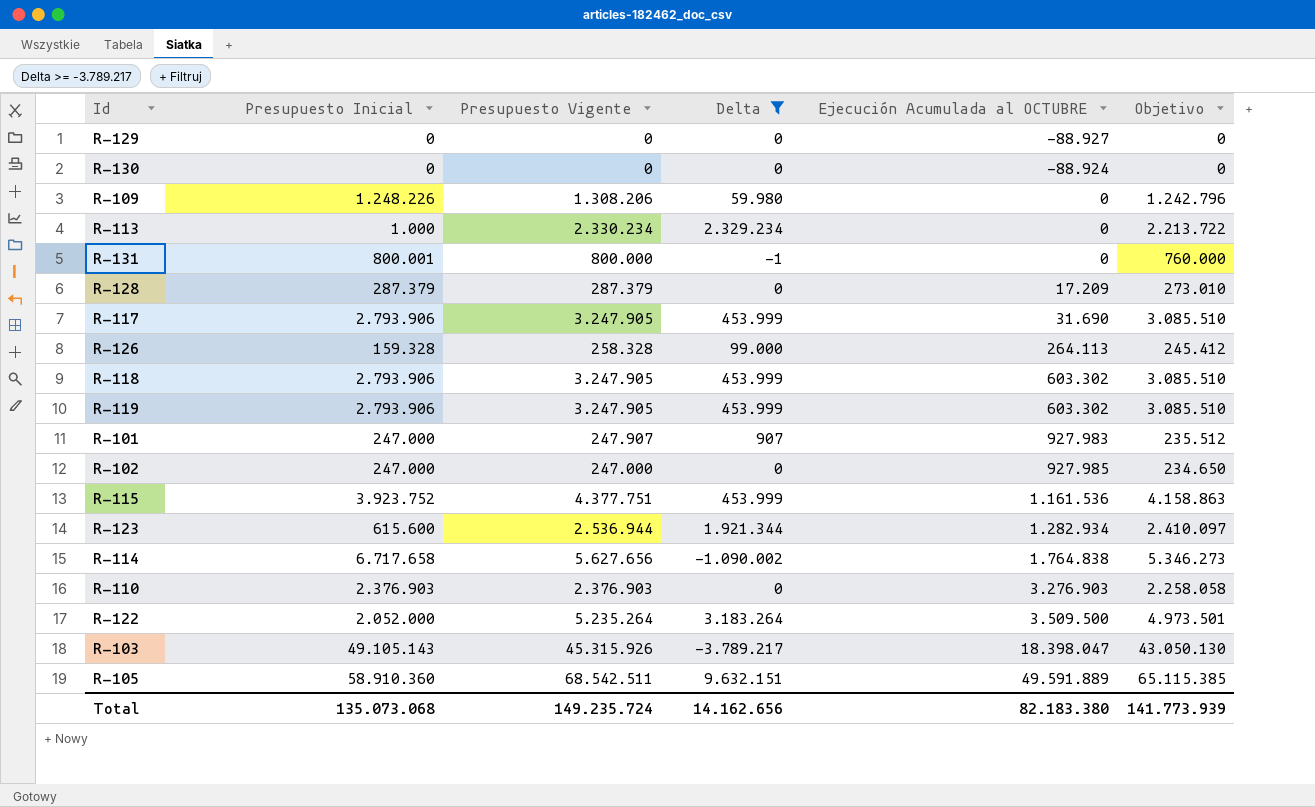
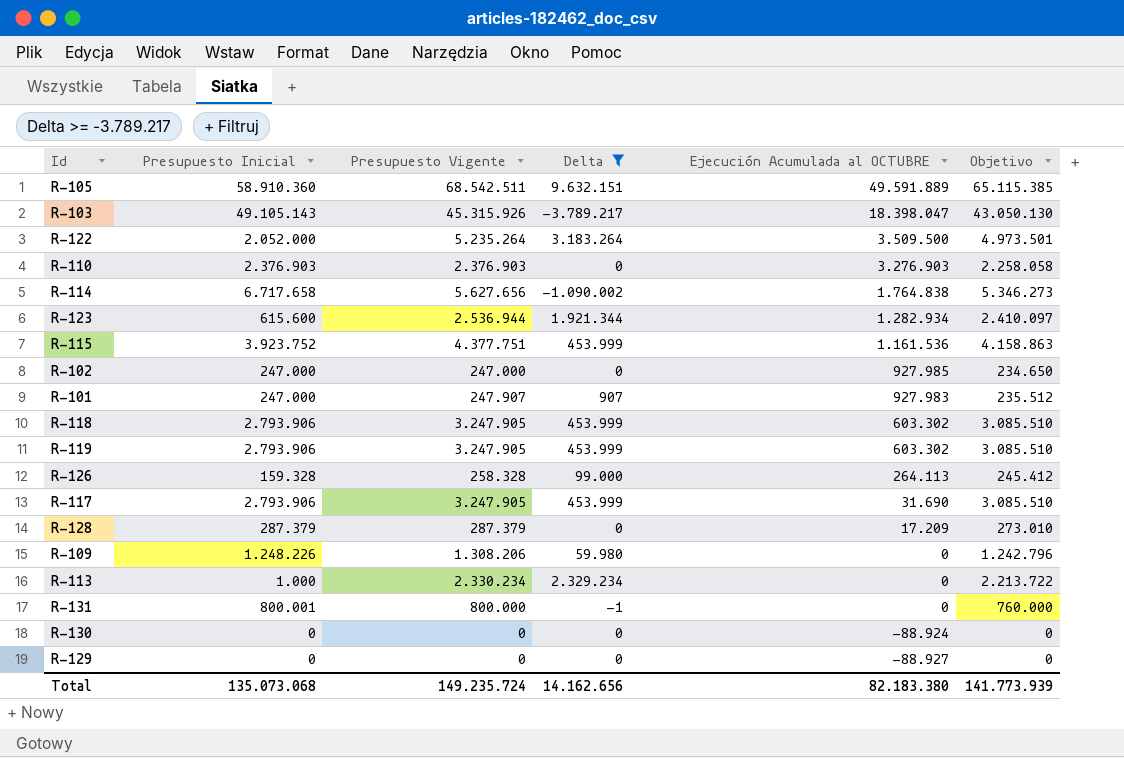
row order: Ejecución Acumulada al OCTUBRE ascending -> Ejecución Acumulada al OCTUBRE descending

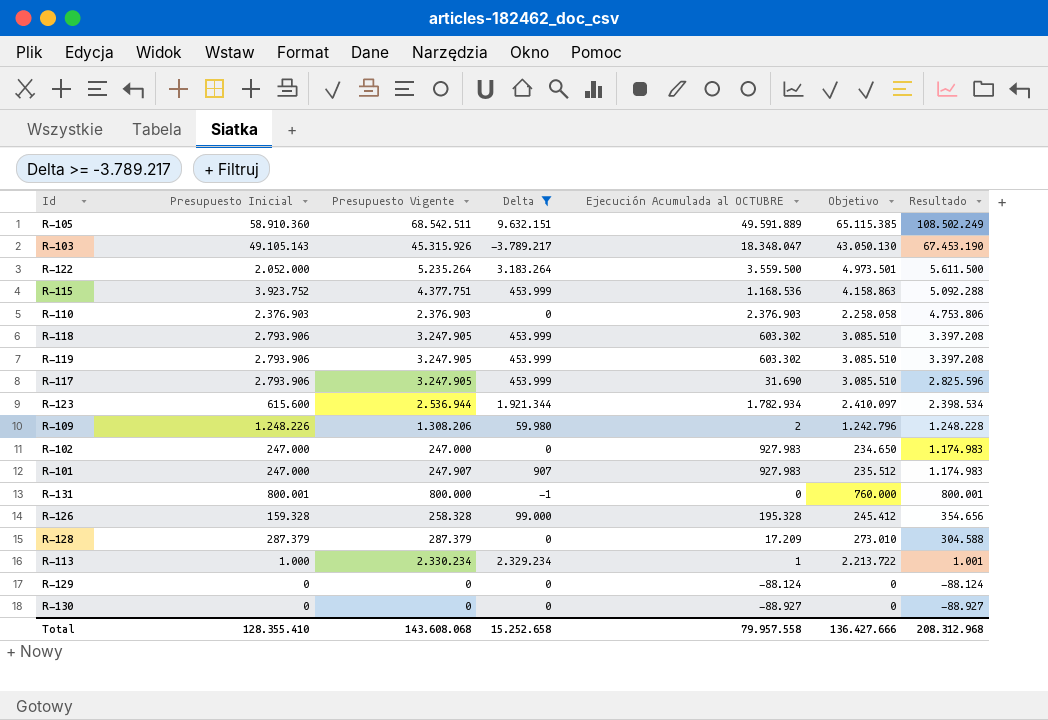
row order: Ejecución Acumulada al OCTUBRE descending -> Resultado descending
column Resultado | formula: none -> [Presupuesto Inicial] + [Ejecución Acumulada al OCTUBRE]
row R-114: 6.717.658 | 5.627.656 | -1.090.002 | 1.764.838 | 5.346.273 -> none
R-103 | Ejecución Acumulada al OCTUBRE: 18.398.047 -> 18.348.047
R-122 | Ejecución Acumulada al OCTUBRE: 3.509.500 -> 3.559.500
R-115 | Ejecución Acumulada al OCTUBRE: 1.161.536 -> 1.168.536
R-110 | Ejecución Acumulada al OCTUBRE: 3.276.903 -> 2.376.903
R-123 | Ejecución Acumulada al OCTUBRE: 1.282.934 -> 1.782.934
R-109 | Ejecución Acumulada al OCTUBRE: 0 -> 2
R-102 | Ejecución Acumulada al OCTUBRE: 927.985 -> 927.983
R-126 | Ejecución Acumulada al OCTUBRE: 264.113 -> 195.328
R-113 | Ejecución Acumulada al OCTUBRE: 0 -> 1
R-129 | Ejecución Acumulada al OCTUBRE: -88.927 -> -88.124
R-130 | Ejecución Acumulada al OCTUBRE: -88.924 -> -88.927
Total | Presupuesto Inicial: 135.073.068 -> 128.355.410
Total | Presupuesto Vigente: 149.235.724 -> 143.608.068
Total | Delta: 14.162.656 -> 15.252.658
Total | Ejecución Acumulada al OCTUBRE: 82.183.380 -> 79.957.558
Total | Objetivo: 141.773.939 -> 136.427.666

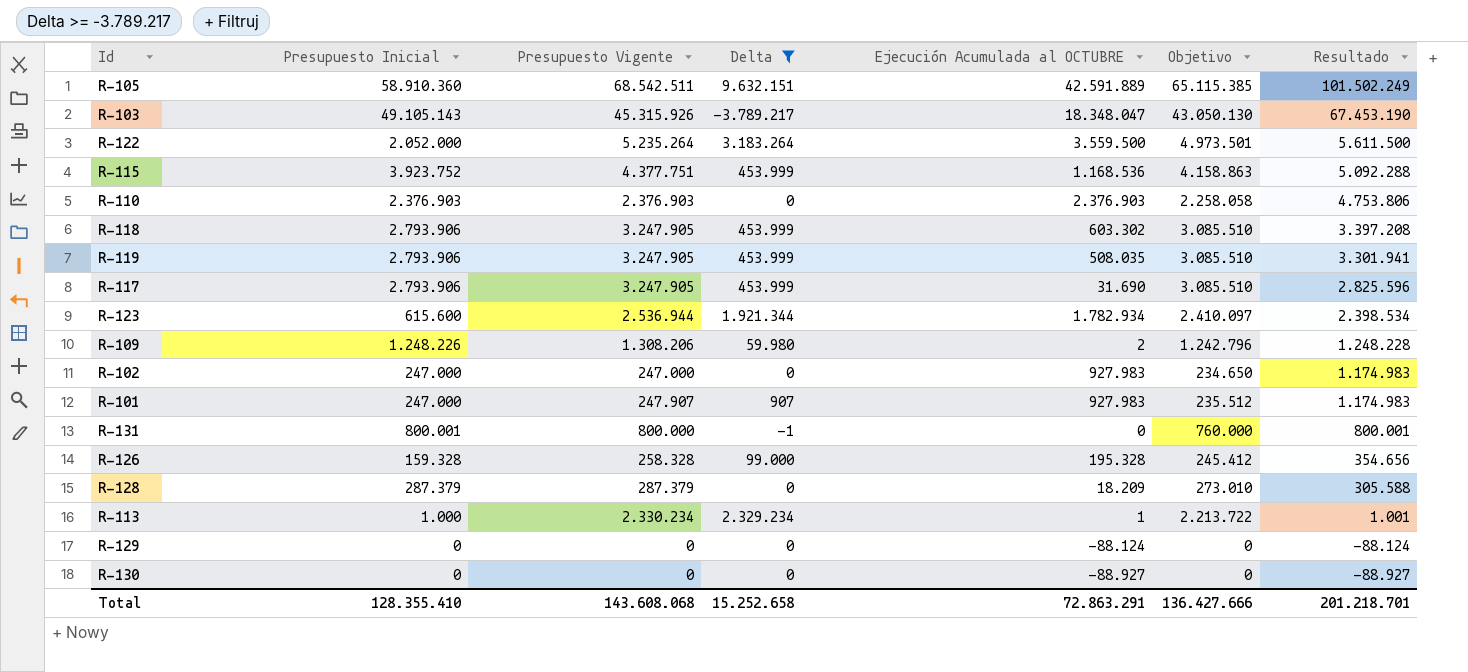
R-105 | Ejecución Acumulada al OCTUBRE: 49.591.889 -> 42.591.889
R-105 | Resultado: 108.502.249 -> 101.502.249
R-119 | Ejecución Acumulada al OCTUBRE: 603.302 -> 508.035
R-119 | Resultado: 3.397.208 -> 3.301.941
R-128 | Ejecución Acumulada al OCTUBRE: 17.209 -> 18.209
R-128 | Resultado: 304.588 -> 305.588
Total | Ejecución Acumulada al OCTUBRE: 79.957.558 -> 72.863.291
Total | Resultado: 208.312.968 -> 201.218.701

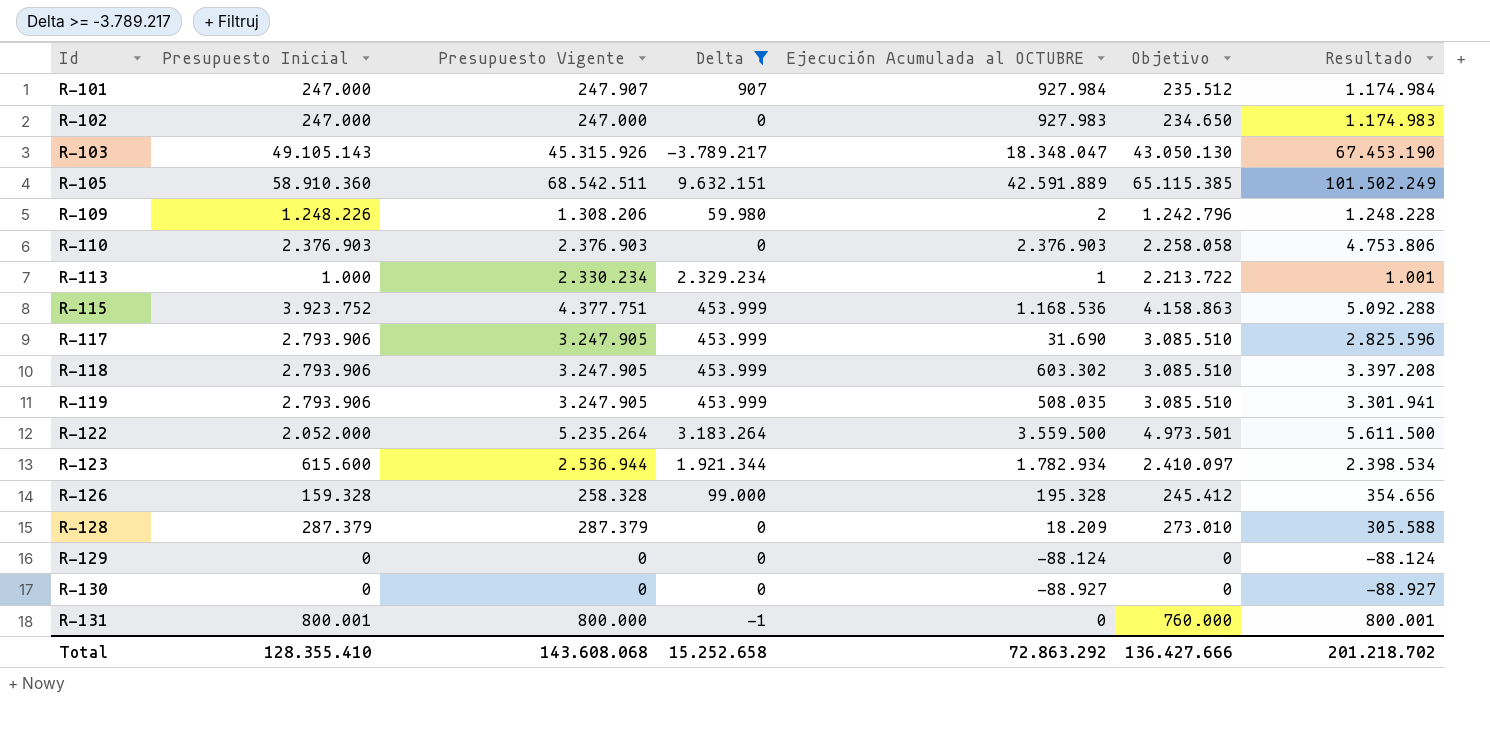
row order: Resultado descending -> Id ascending
R-101 | Ejecución Acumulada al OCTUBRE: 927.983 -> 927.984
R-101 | Resultado: 1.174.983 -> 1.174.984
Total | Ejecución Acumulada al OCTUBRE: 72.863.291 -> 72.863.292
Total | Resultado: 201.218.701 -> 201.218.702

